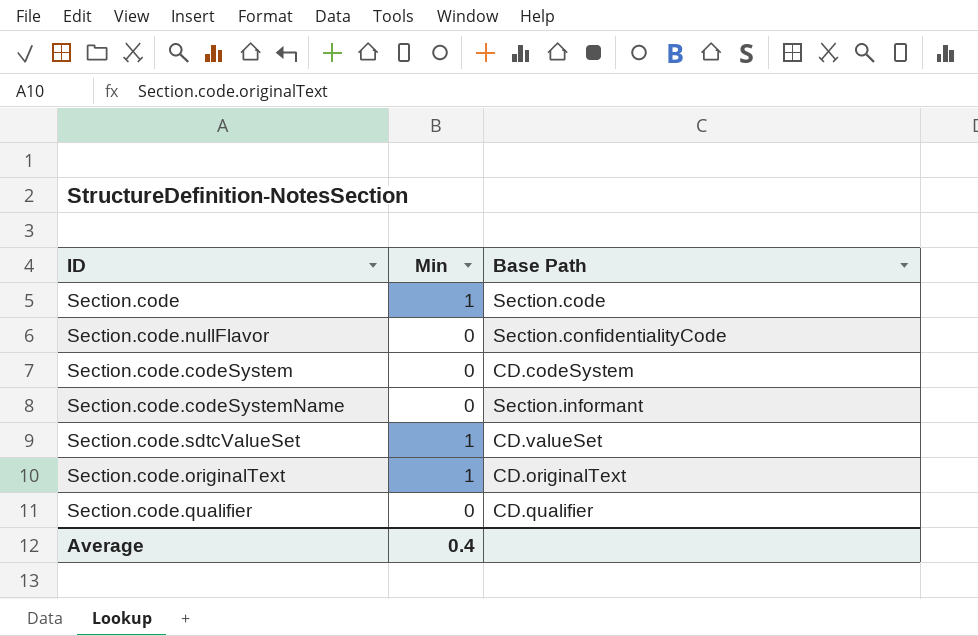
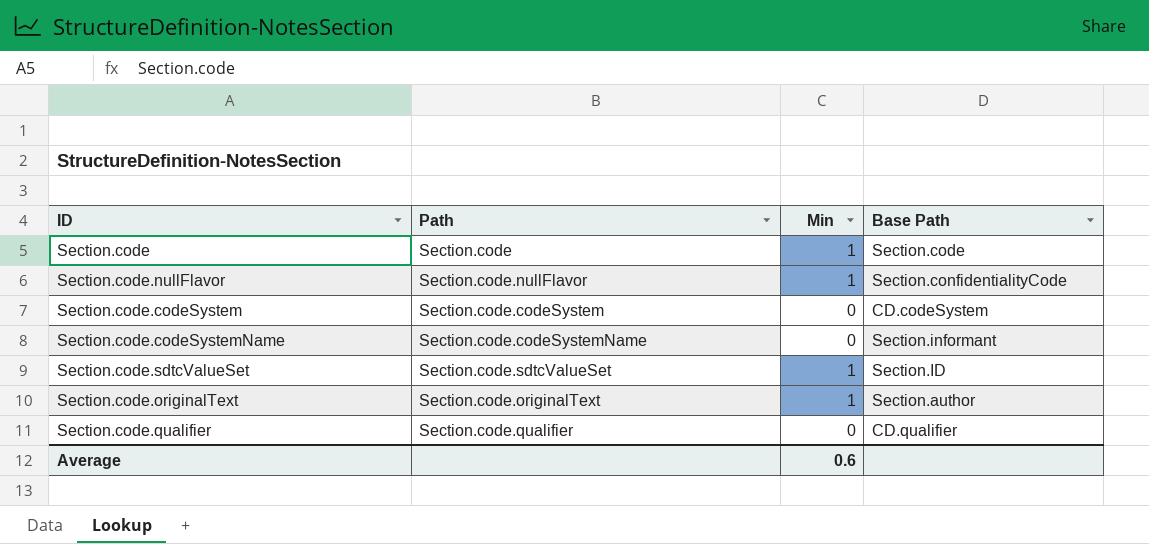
column Path | position: none -> 2
Section.code.nullFlavor | Min: 0 -> 1
Section.code.sdtcValueSet | Base Path: CD.valueSet -> Section.ID
Section.code.originalText | Base Path: CD.originalText -> Section.author
Average | Min: 0.4 -> 0.6

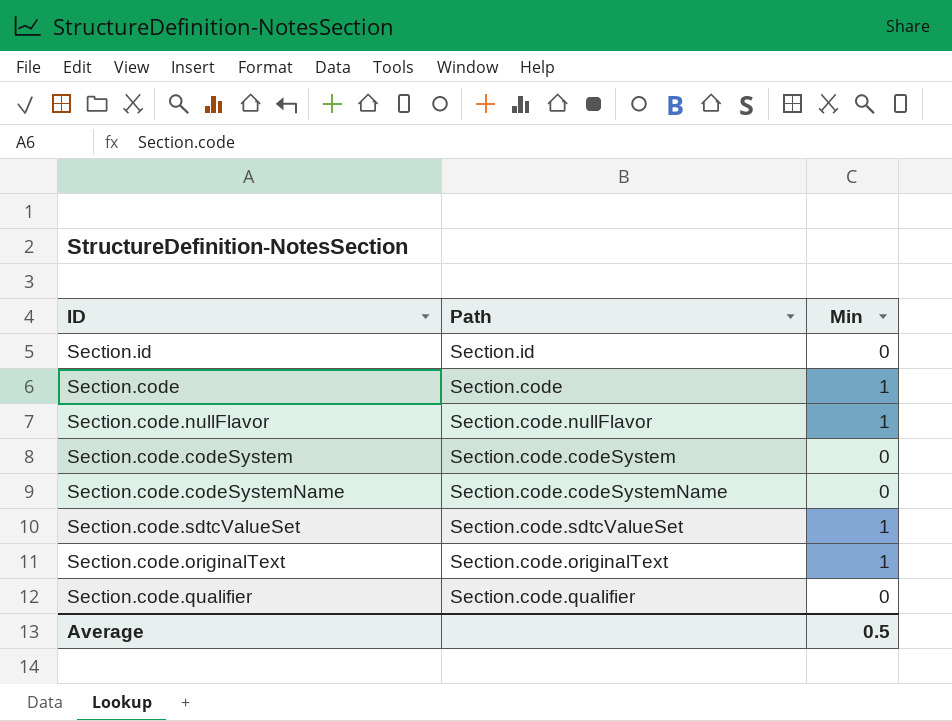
column Base Path | position: 4 -> none
row Section.id: none -> Section.id | 0
Average | Min: 0.6 -> 0.5

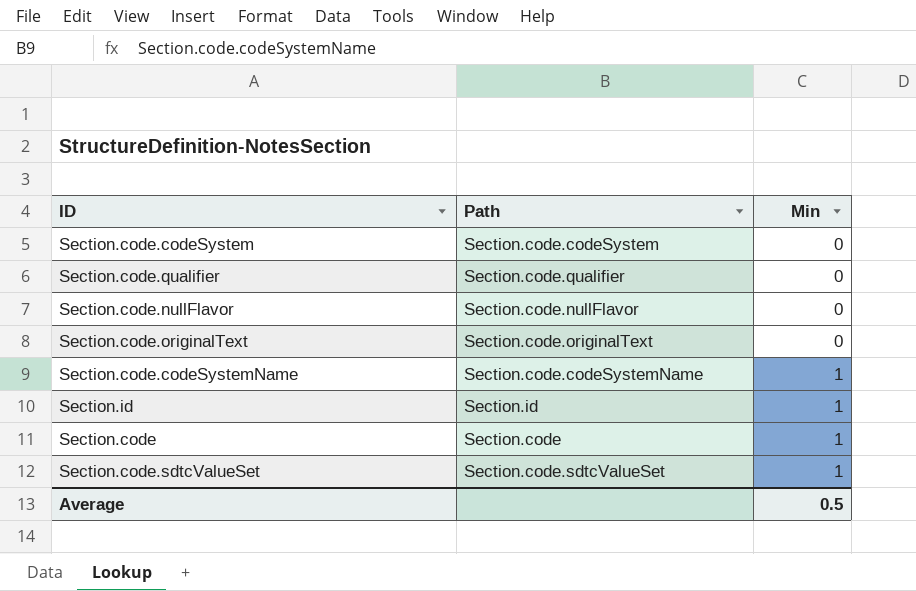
row order: none -> Min ascending
Section.code.nullFlavor | Min: 1 -> 0
Section.code.originalText | Min: 1 -> 0
Section.code.codeSystemName | Min: 0 -> 1
Section.id | Min: 0 -> 1

